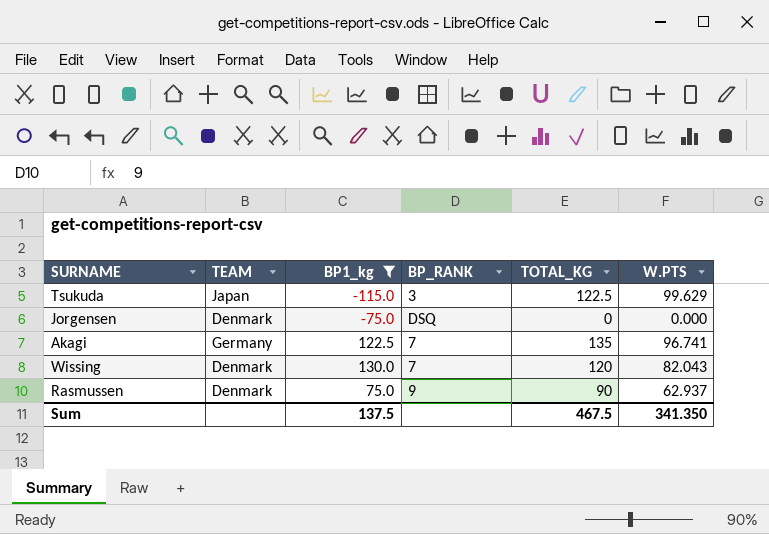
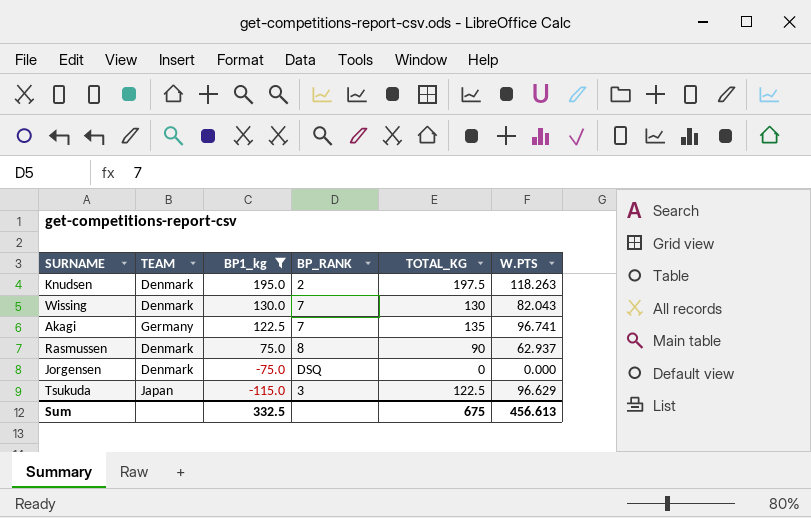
row order: none -> BP1_kg descending
row Knudsen: none -> Denmark | 195.0 | 2 | 197.5 | 118.263
Wissing | TOTAL_KG: 120 -> 130
Rasmussen | BP_RANK: 9 -> 8
Tsukuda | W.PTS: 99.629 -> 96.629
Sum | BP1_kg: 137.5 -> 332.5
Sum | TOTAL_KG: 467.5 -> 675
Sum | W.PTS: 341.350 -> 456.613

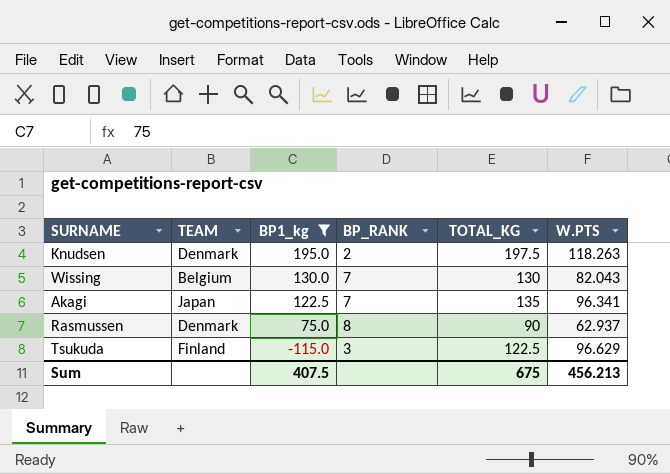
row Jorgensen: Denmark | -75.0 | DSQ | 0 | 0.000 -> none
Wissing | TEAM: Denmark -> Belgium
Akagi | TEAM: Germany -> Japan
Akagi | W.PTS: 96.741 -> 96.341
Tsukuda | TEAM: Japan -> Finland
Sum | BP1_kg: 332.5 -> 407.5
Sum | W.PTS: 456.613 -> 456.213

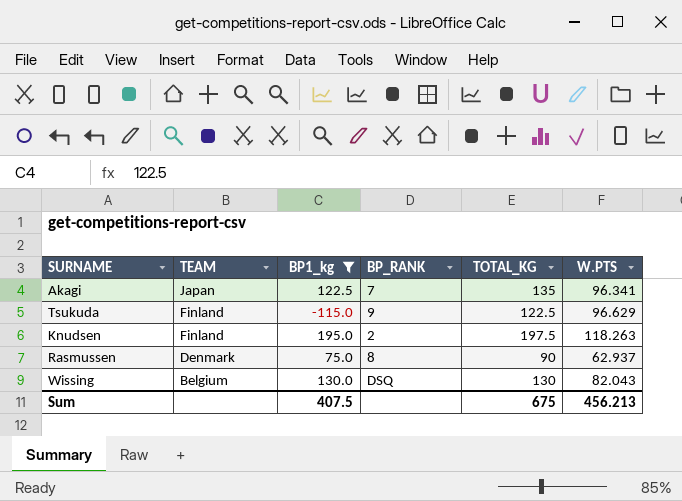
row order: BP1_kg descending -> TEAM descending
Tsukuda | BP_RANK: 3 -> 9
Knudsen | TEAM: Denmark -> Finland
Wissing | BP_RANK: 7 -> DSQ

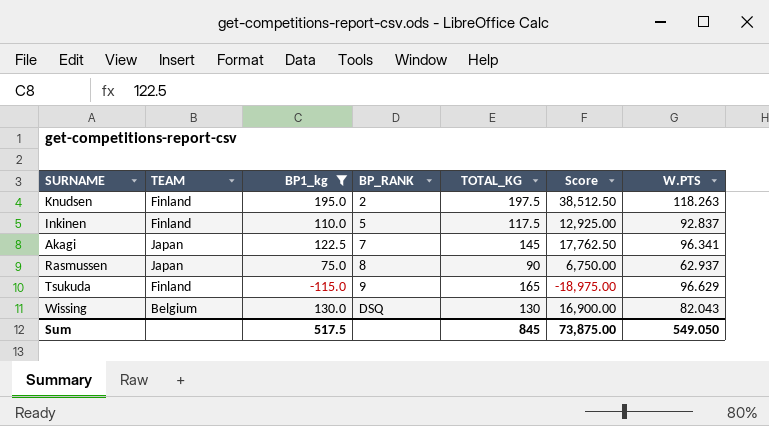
row order: TEAM descending -> BP_RANK ascending
column Score | formula: none -> [BP1_kg] * [TOTAL_KG]
row Inkinen: none -> Finland | 110.0 | 5 | 117.5 | 12,925.00 | 92.837
Akagi | TOTAL_KG: 135 -> 145
Rasmussen | TEAM: Denmark -> Japan
Tsukuda | TOTAL_KG: 122.5 -> 165
Sum | BP1_kg: 407.5 -> 517.5
Sum | TOTAL_KG: 675 -> 845
Sum | W.PTS: 456.213 -> 549.050

